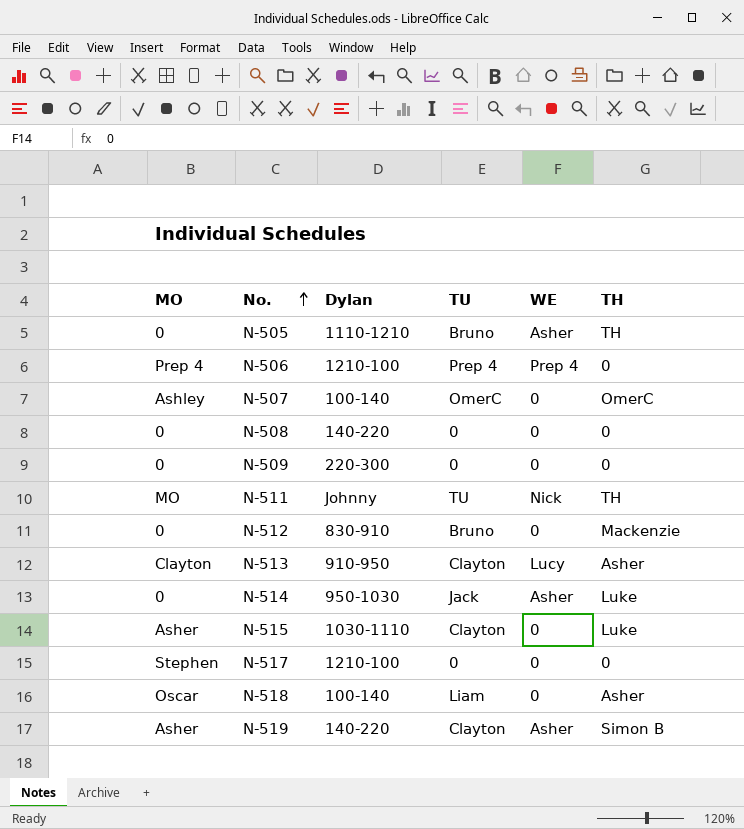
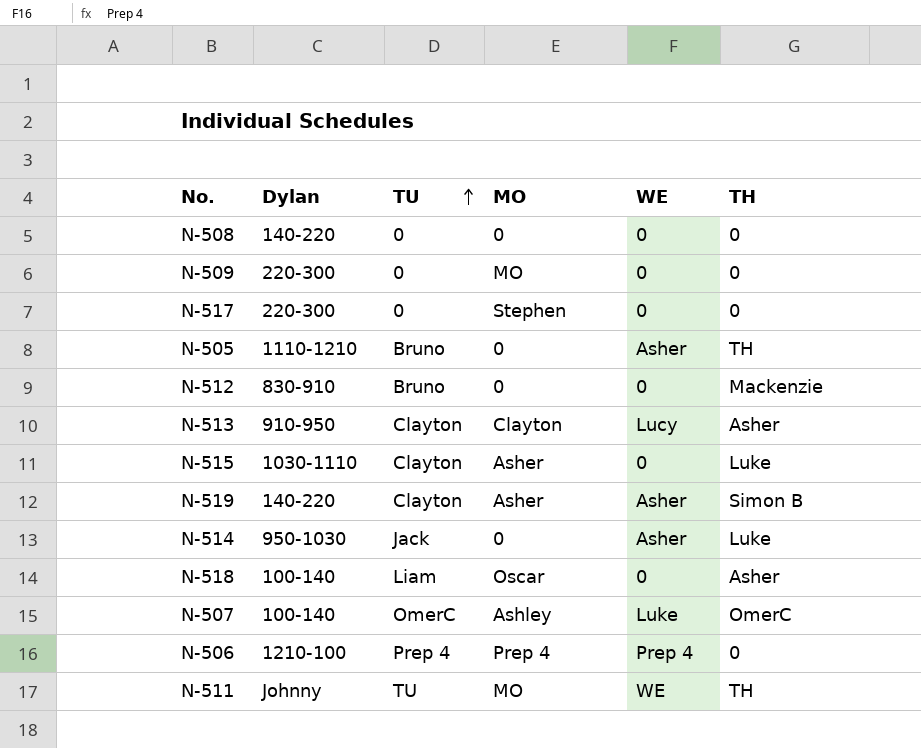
row order: No. ascending -> TU ascending
column MO | position: 1 -> 4
N-509 | MO: 0 -> MO
N-517 | Dylan: 1210-100 -> 220-300
N-507 | WE: 0 -> Luke
N-511 | WE: Nick -> WE

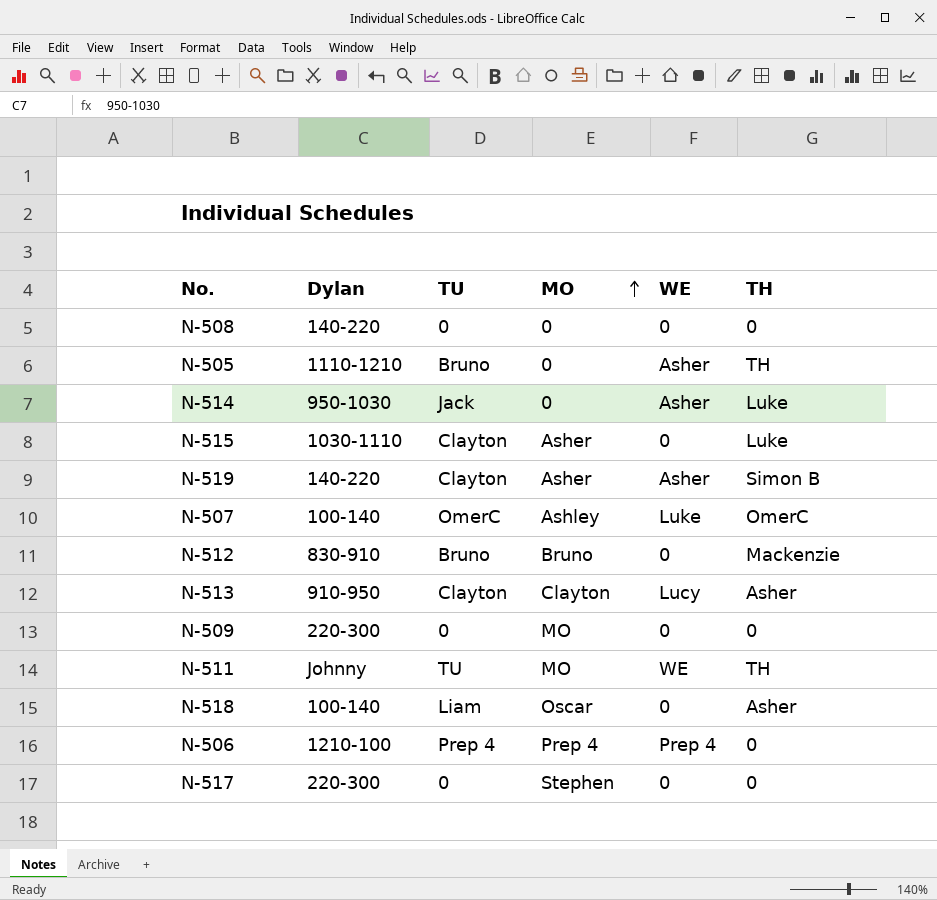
row order: TU ascending -> MO ascending
N-512 | MO: 0 -> Bruno

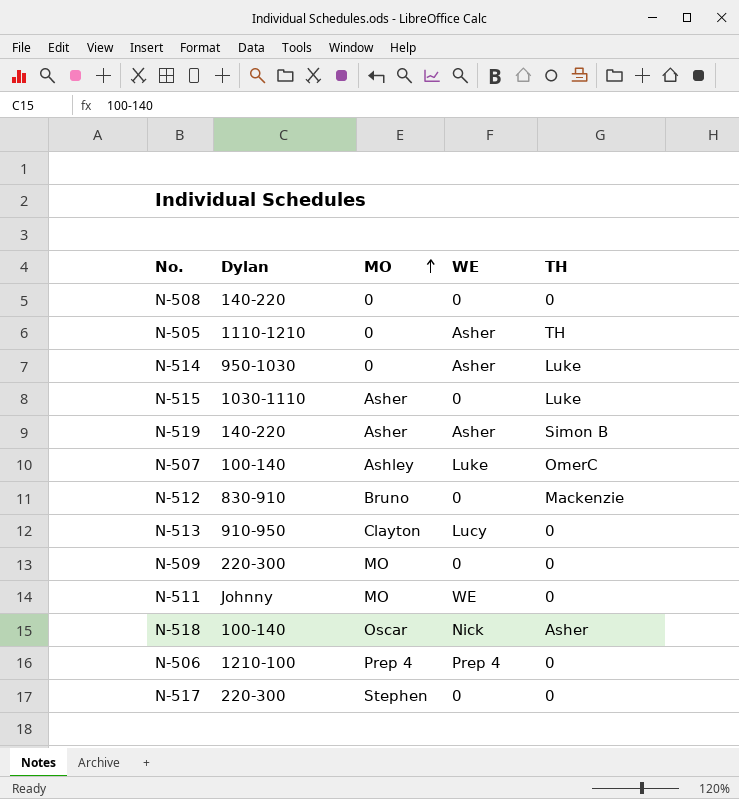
column TU | position: 3 -> none
N-513 | TH: Asher -> 0
N-511 | TH: TH -> 0
N-518 | WE: 0 -> Nick

